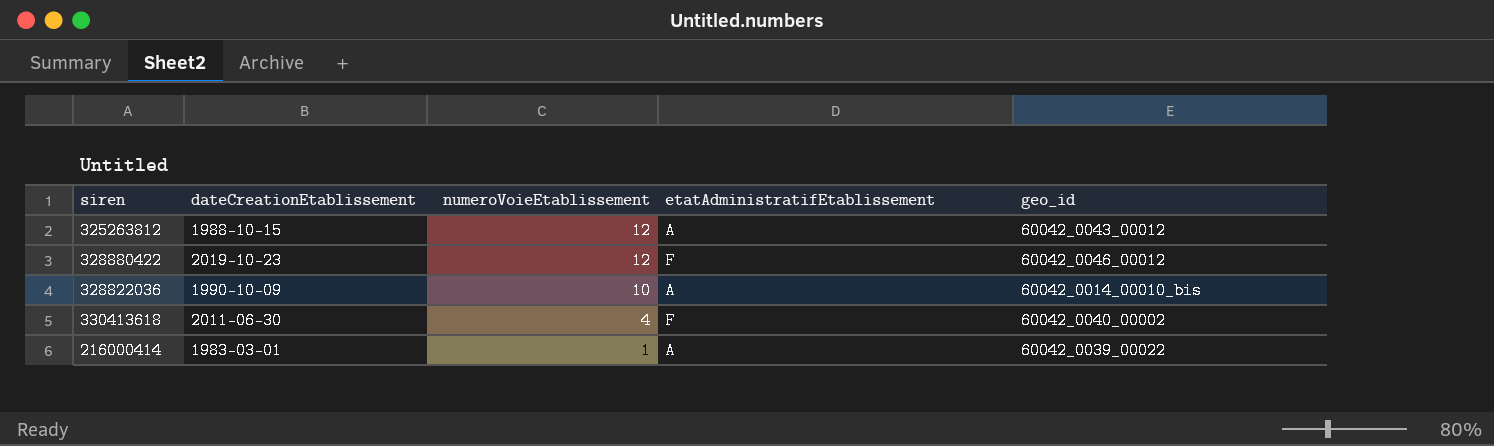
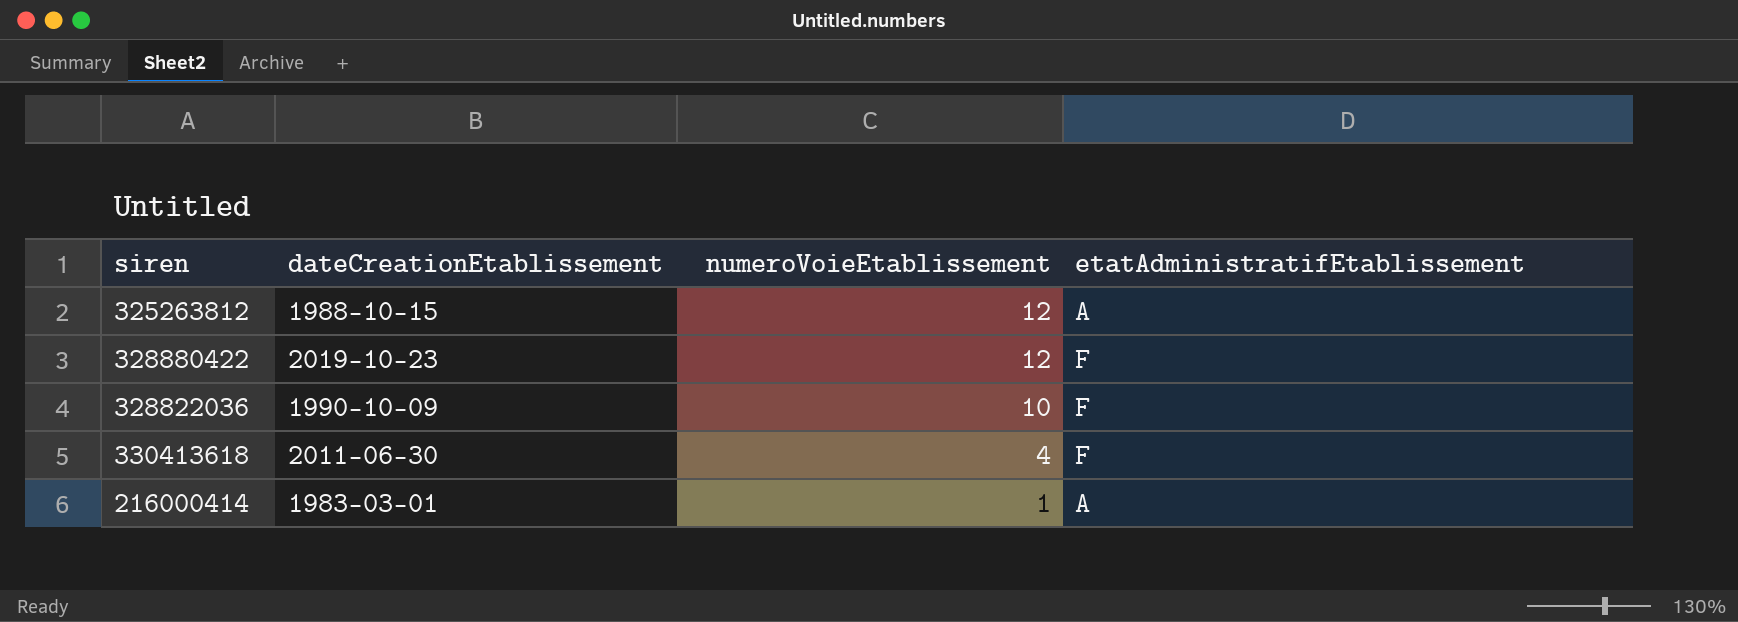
column geo_id | position: 5 -> none
328822036 | etatAdministratifEtablissement: A -> F

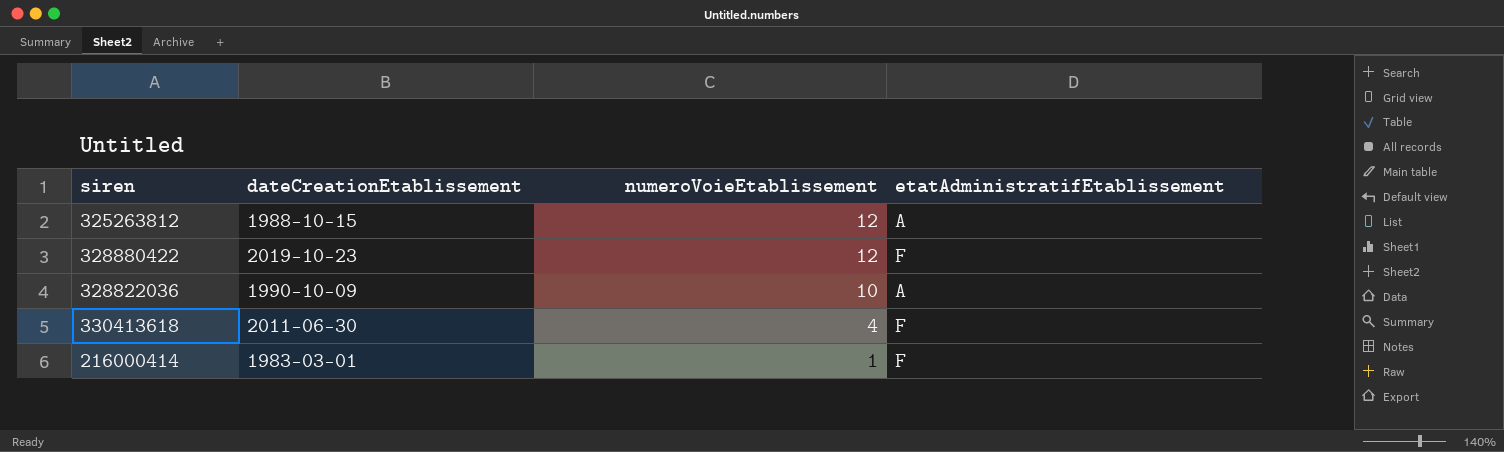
328822036 | etatAdministratifEtablissement: F -> A
216000414 | etatAdministratifEtablissement: A -> F

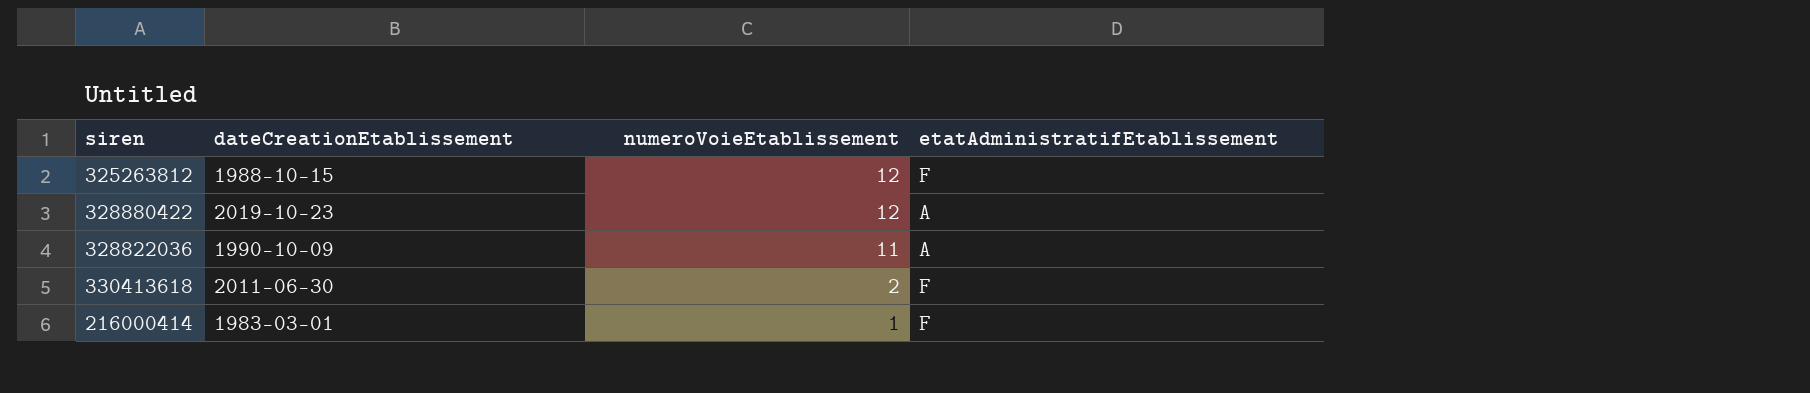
325263812 | etatAdministratifEtablissement: A -> F
328880422 | etatAdministratifEtablissement: F -> A
328822036 | numeroVoieEtablissement: 10 -> 11
330413618 | numeroVoieEtablissement: 4 -> 2

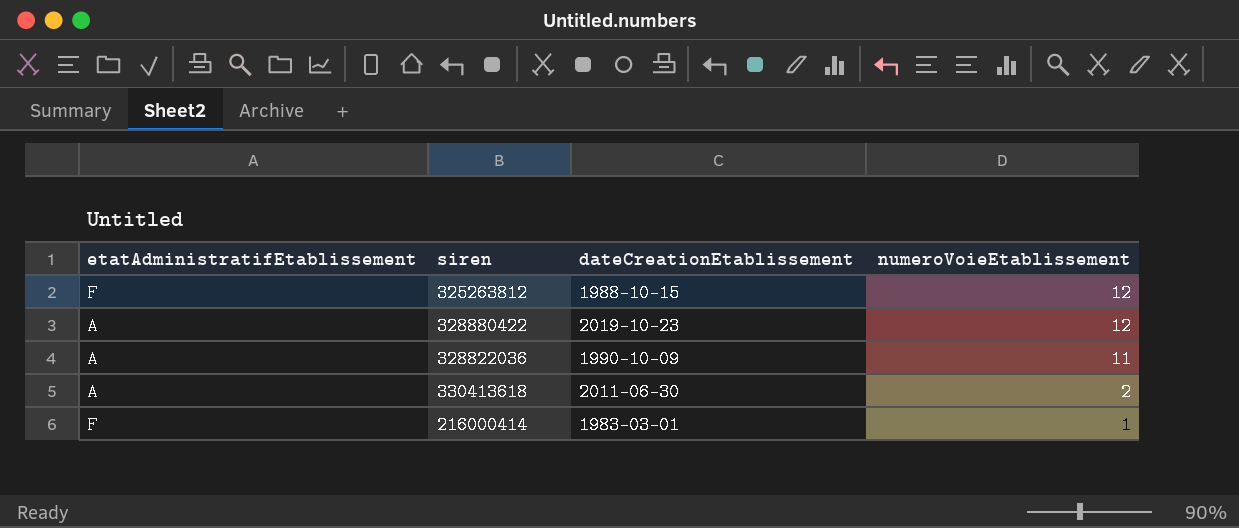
column etatAdministratifEtablissement | position: 4 -> 1
330413618 | etatAdministratifEtablissement: F -> A

